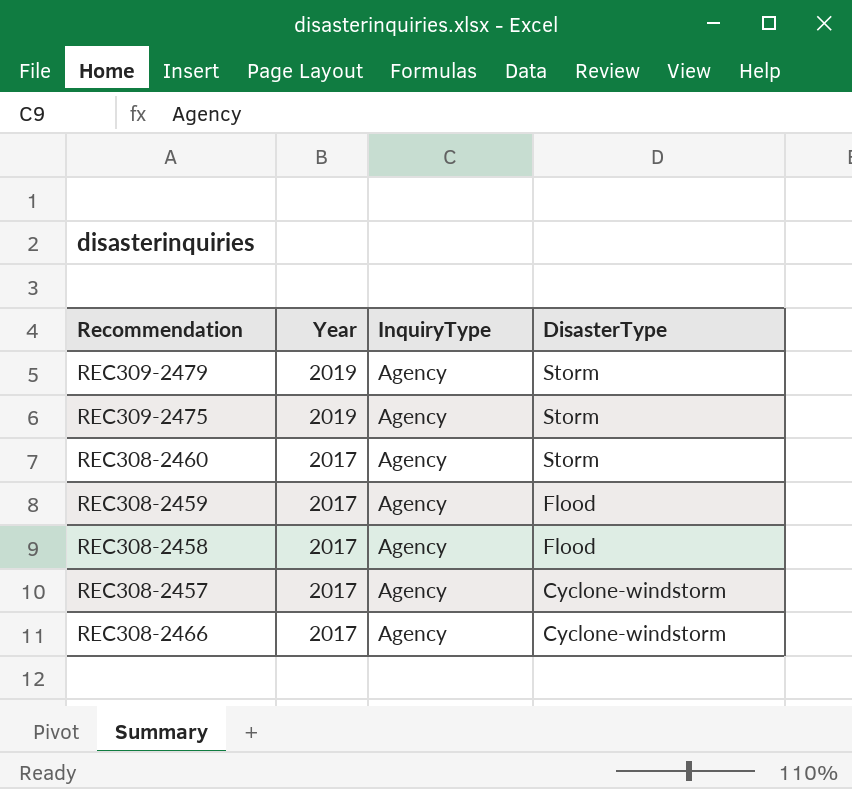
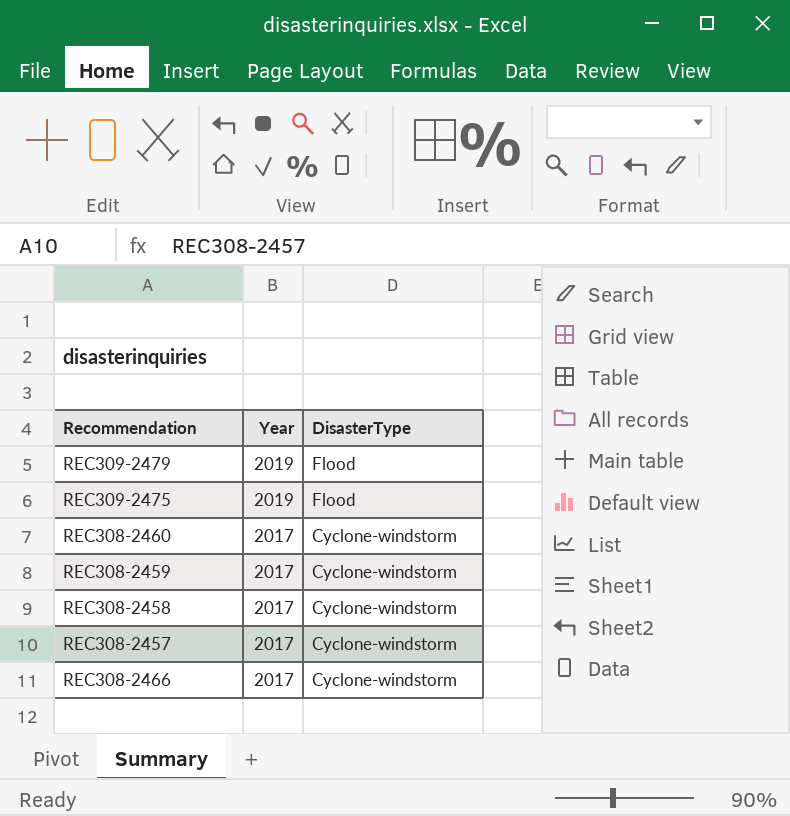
column InquiryType | position: 3 -> none
REC309-2479 | DisasterType: Storm -> Flood
REC309-2475 | DisasterType: Storm -> Flood
REC308-2460 | DisasterType: Storm -> Cyclone-windstorm
REC308-2459 | DisasterType: Flood -> Cyclone-windstorm
REC308-2458 | DisasterType: Flood -> Cyclone-windstorm

